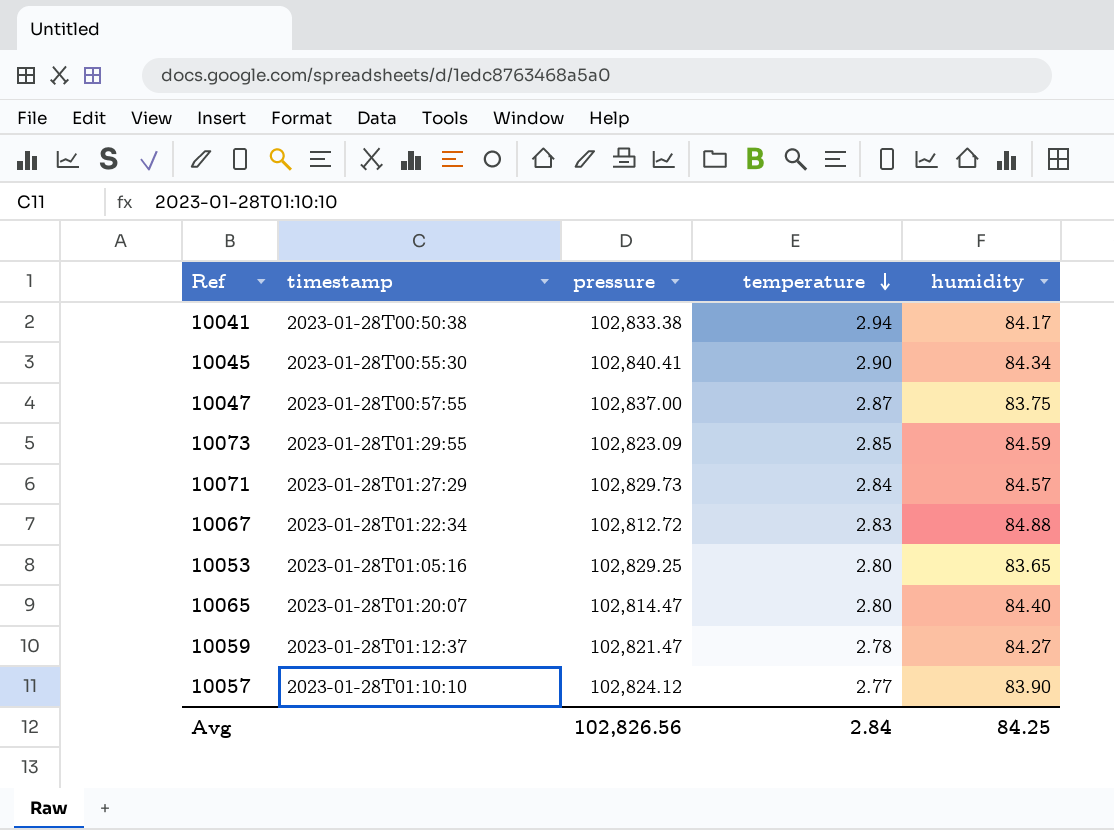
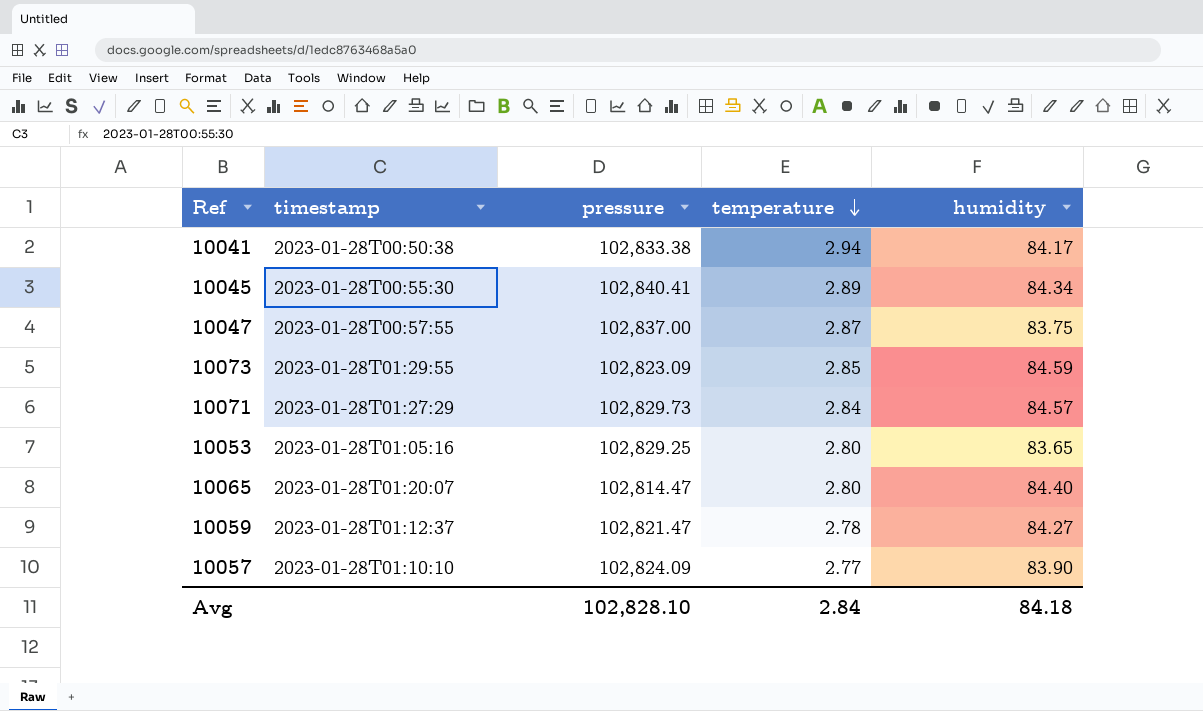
row 10067: 2023-01-28T01:22:34 | 102,812.72 | 2.83 | 84.88 -> none
10045 | temperature: 2.90 -> 2.89
10057 | pressure: 102,824.12 -> 102,824.09
Avg | pressure: 102,826.56 -> 102,828.10
Avg | humidity: 84.25 -> 84.18

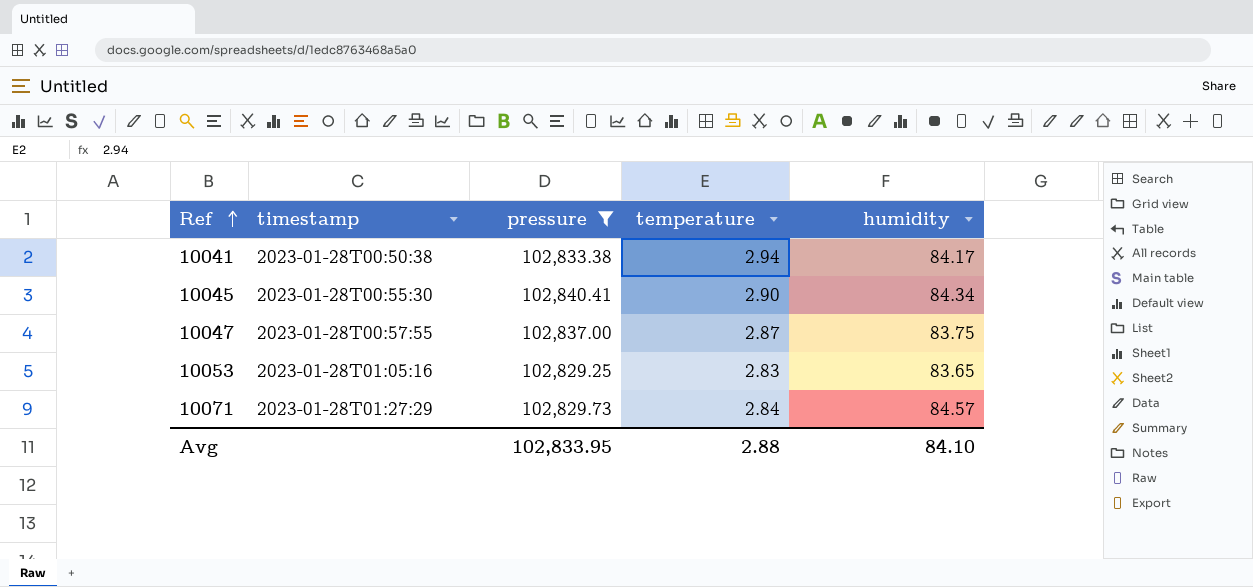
filter: none -> pressure >= 102,829.25
row order: temperature descending -> Ref ascending
10045 | temperature: 2.89 -> 2.90
10053 | temperature: 2.80 -> 2.83
Avg | pressure: 102,828.10 -> 102,833.95
Avg | temperature: 2.84 -> 2.88
Avg | humidity: 84.18 -> 84.10

